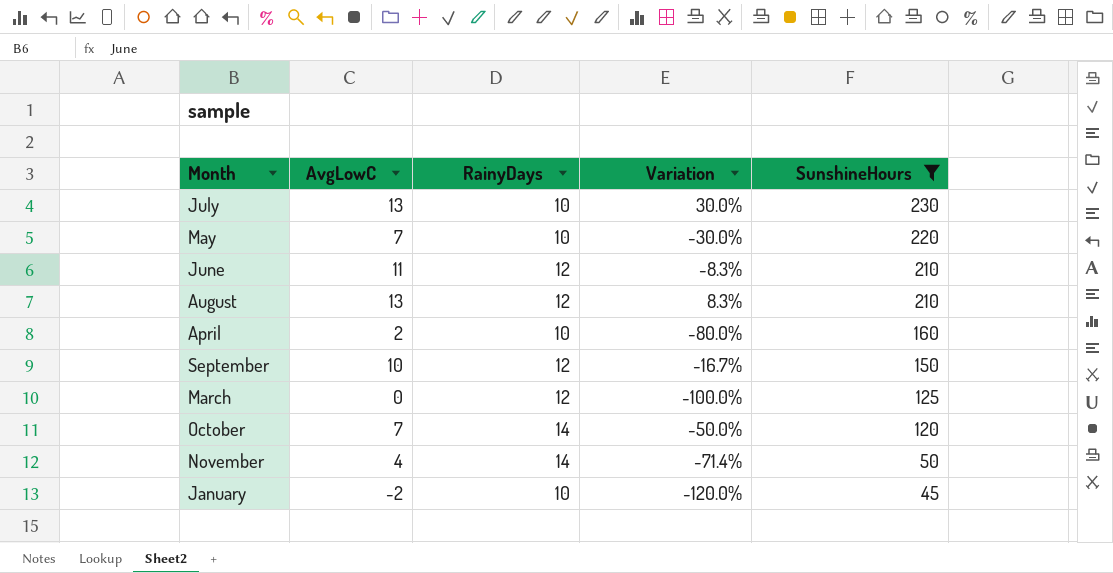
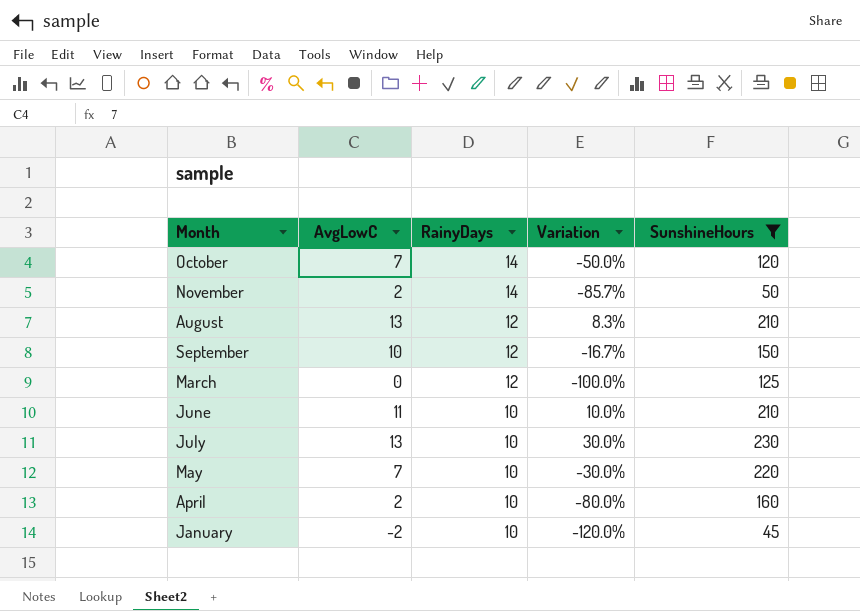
row order: SunshineHours descending -> RainyDays descending
November | AvgLowC: 4 -> 2
November | Variation: -71.4% -> -85.7%
June | RainyDays: 12 -> 10
June | Variation: -8.3% -> 10.0%

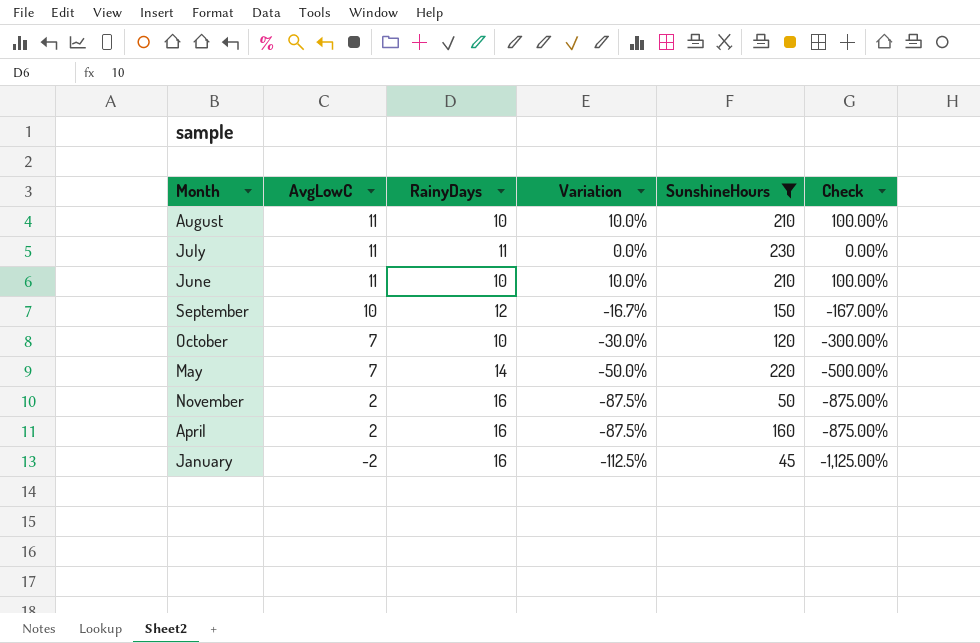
row order: RainyDays descending -> AvgLowC descending
column Check | formula: none -> [Variation] * 10
row March: 0 | 12 | -100.0% | 125 -> none
August | AvgLowC: 13 -> 11
August | RainyDays: 12 -> 10
August | Variation: 8.3% -> 10.0%
July | AvgLowC: 13 -> 11
July | RainyDays: 10 -> 11
July | Variation: 30.0% -> 0.0%
October | RainyDays: 14 -> 10
October | Variation: -50.0% -> -30.0%
May | RainyDays: 10 -> 14
May | Variation: -30.0% -> -50.0%
November | RainyDays: 14 -> 16
November | Variation: -85.7% -> -87.5%
April | RainyDays: 10 -> 16
April | Variation: -80.0% -> -87.5%
January | RainyDays: 10 -> 16
January | Variation: -120.0% -> -112.5%

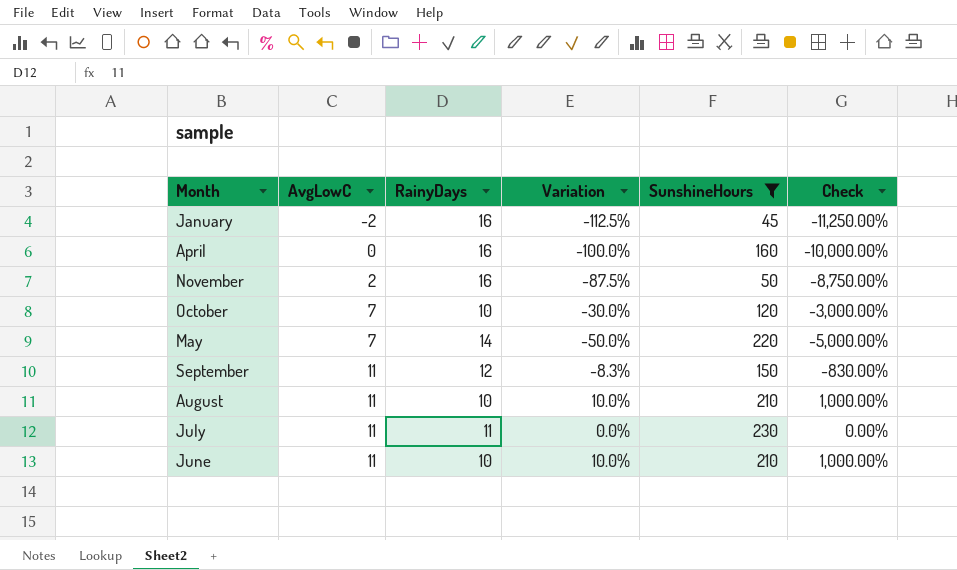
row order: AvgLowC descending -> AvgLowC ascending
column Check | formula: [Variation] * 10 -> [Variation] * 100
April | AvgLowC: 2 -> 0
April | Variation: -87.5% -> -100.0%
September | AvgLowC: 10 -> 11
September | Variation: -16.7% -> -8.3%

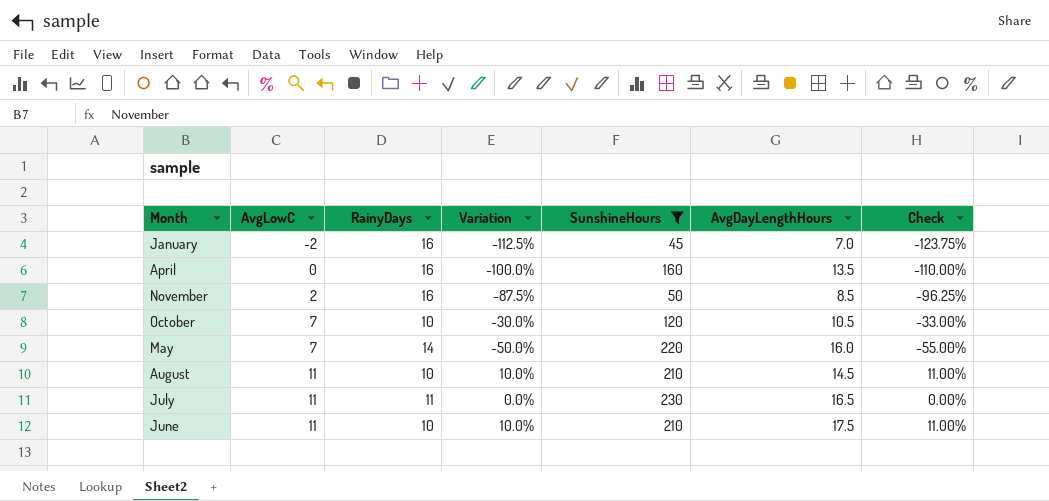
column AvgDayLengthHours | position: none -> 6
column Check | formula: [Variation] * 100 -> [Variation] * 1.1
row September: 11 | 12 | -8.3% | 150 | -830.00% -> none

